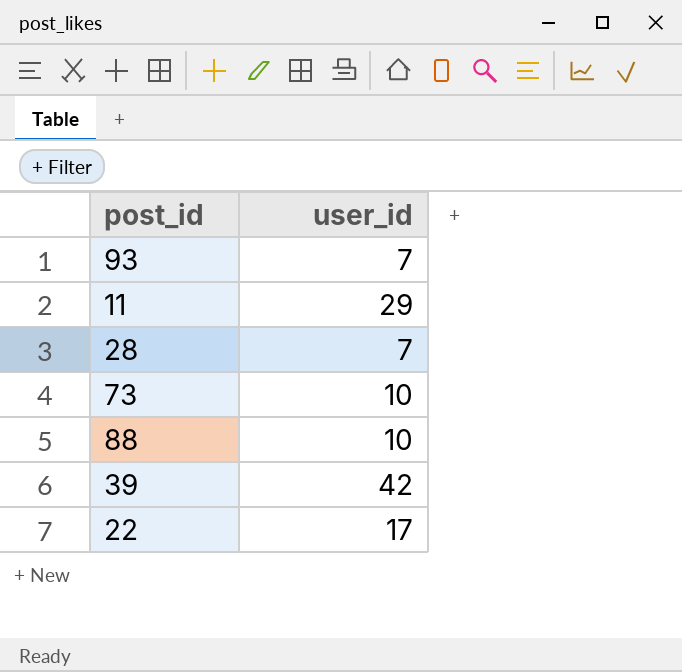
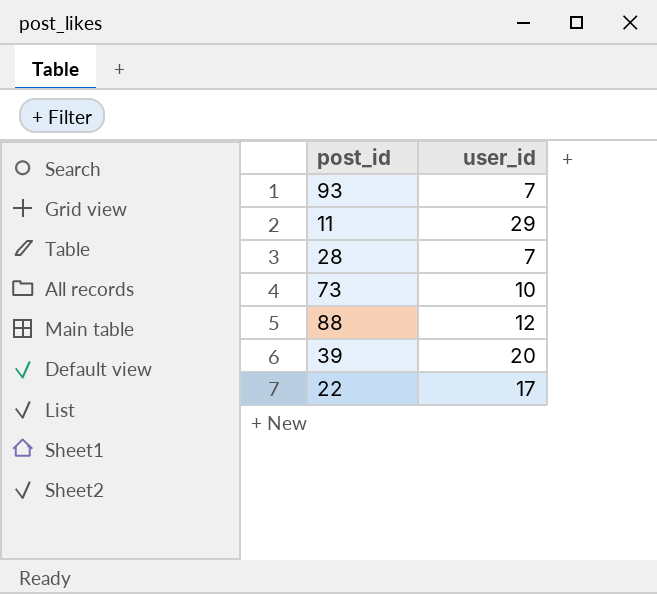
88 | user_id: 10 -> 12
39 | user_id: 42 -> 20

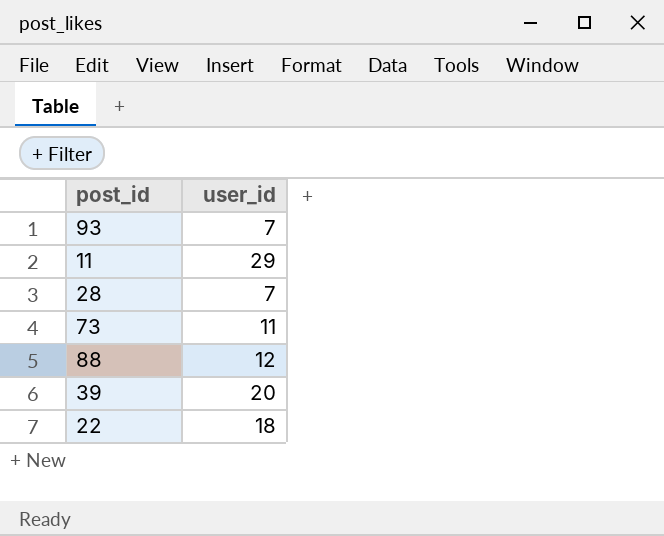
73 | user_id: 10 -> 11
22 | user_id: 17 -> 18

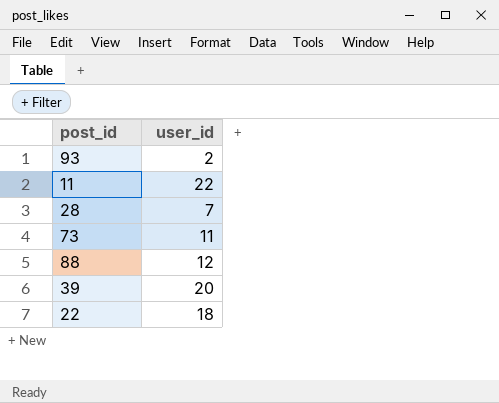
93 | user_id: 7 -> 2
11 | user_id: 29 -> 22

